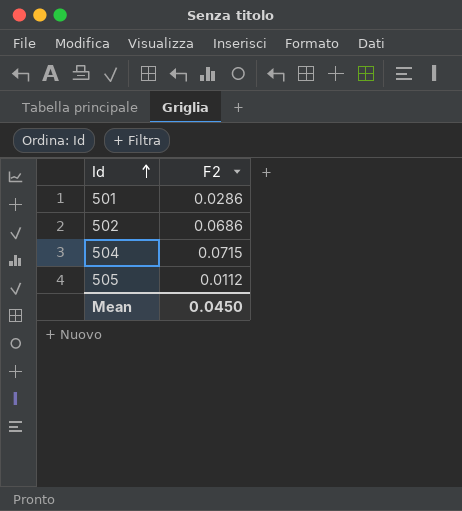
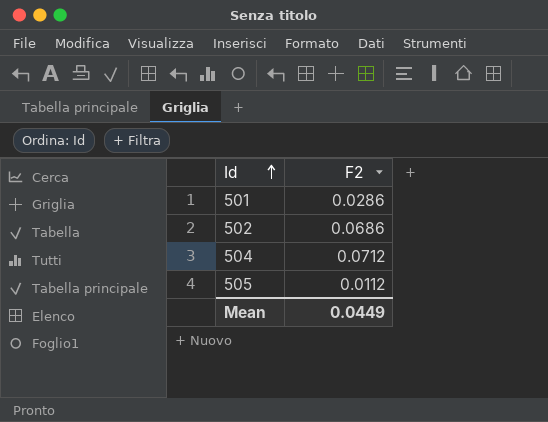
504 | F2: 0.0715 -> 0.0712
Mean | F2: 0.0450 -> 0.0449

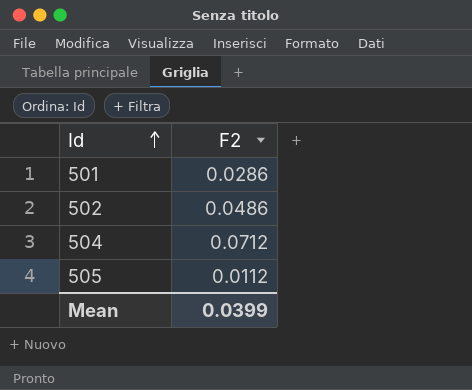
502 | F2: 0.0686 -> 0.0486
Mean | F2: 0.0449 -> 0.0399

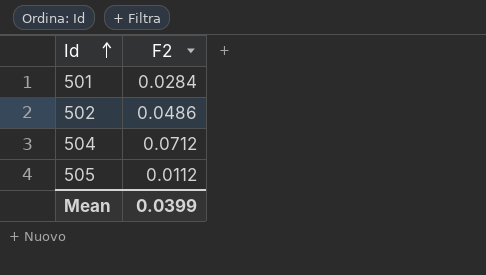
501 | F2: 0.0286 -> 0.0284

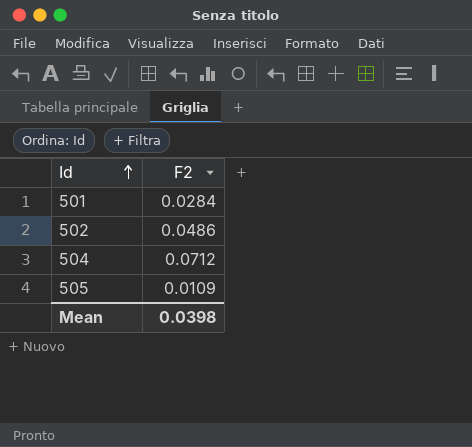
505 | F2: 0.0112 -> 0.0109
Mean | F2: 0.0399 -> 0.0398

